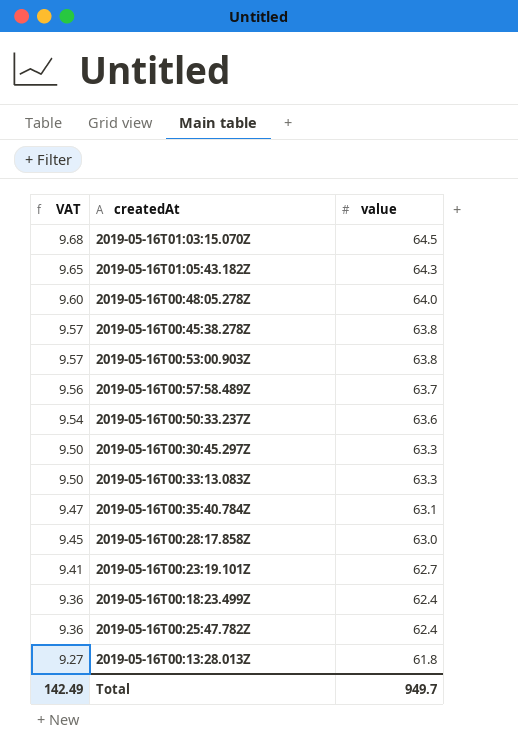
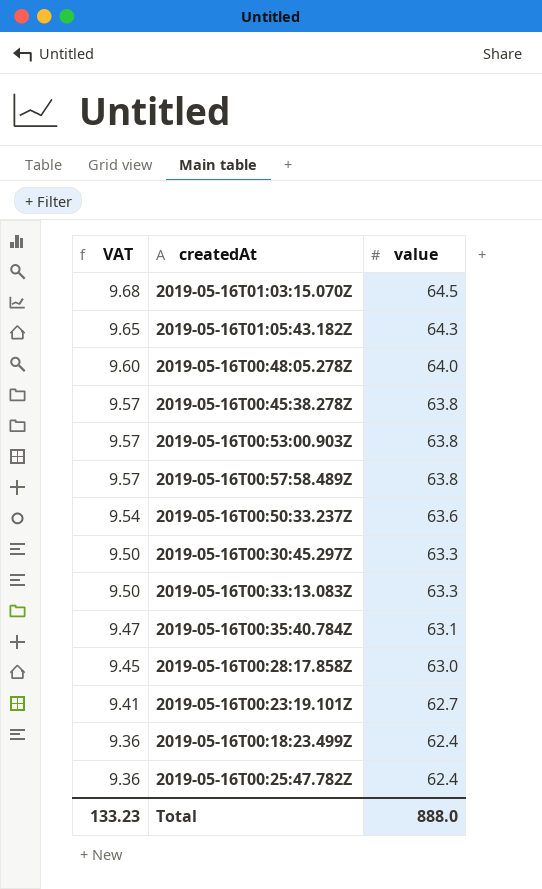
row 2019-05-16T00:13:28.013Z: 9.27 | 61.8 -> none
2019-05-16T00:57:58.489Z | VAT: 9.56 -> 9.57
2019-05-16T00:57:58.489Z | value: 63.7 -> 63.8
Total | VAT: 142.49 -> 133.23
Total | value: 949.7 -> 888.0

